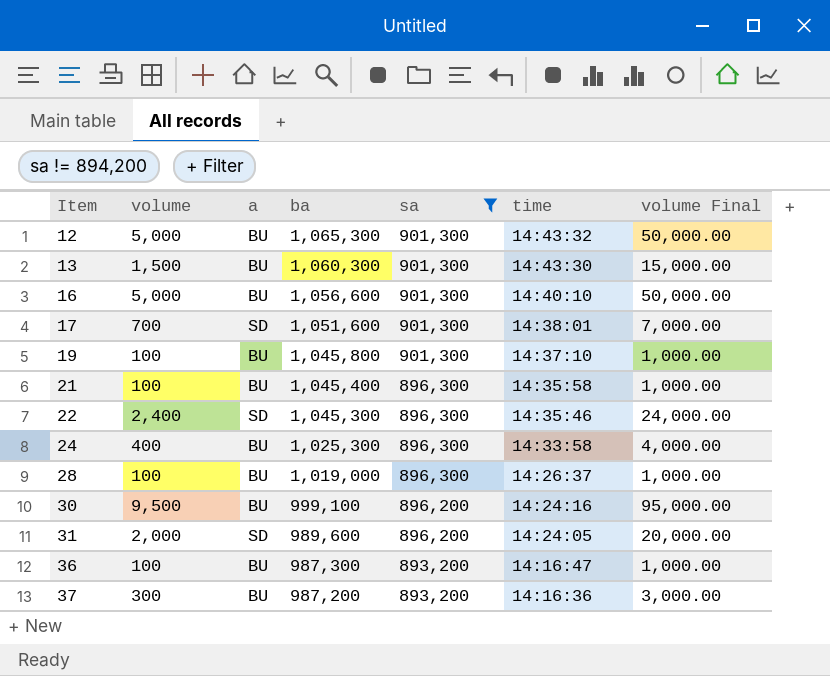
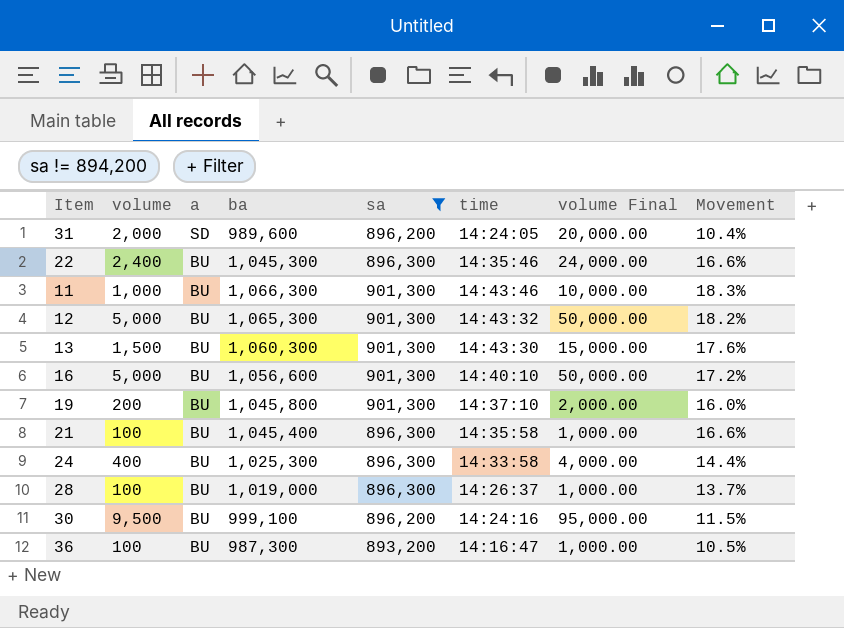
row order: Item ascending -> a descending
column Movement | formula: none -> ([ba] - [sa]) / [sa]
row 17: 700 | SD | 1,051,600 | 901,300 | 14:38:01 | 7,000.00 -> none
row 37: 300 | BU | 987,200 | 893,200 | 14:16:36 | 3,000.00 -> none
22 | a: SD -> BU
row 11: none -> 1,000 | BU | 1,066,300 | 901,300 | 14:43:46 | 10,000.00 | 18.3%
19 | volume: 100 -> 200
19 | volume Final: 1,000.00 -> 2,000.00

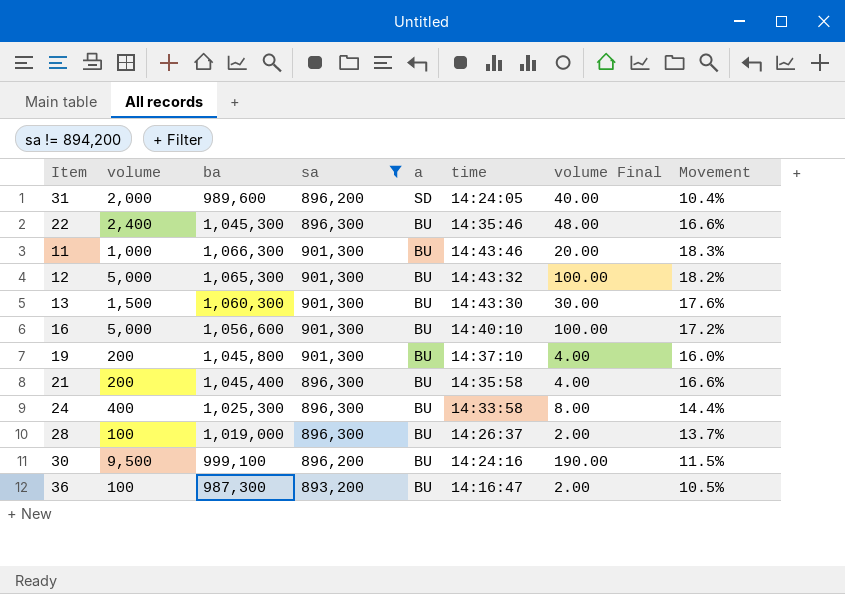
column a | position: 3 -> 5
column volume Final | formula: [volume] * 10 -> [volume] * 0.02
21 | volume: 100 -> 200

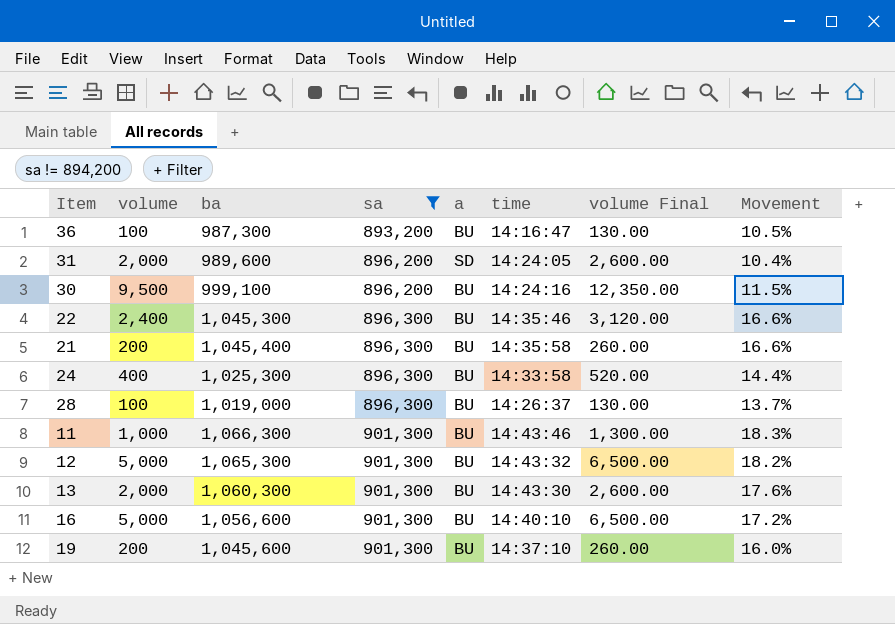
row order: a descending -> sa ascending
column volume Final | formula: [volume] * 0.02 -> [volume] * 1.3
13 | volume: 1,500 -> 2,000
19 | ba: 1,045,800 -> 1,045,600

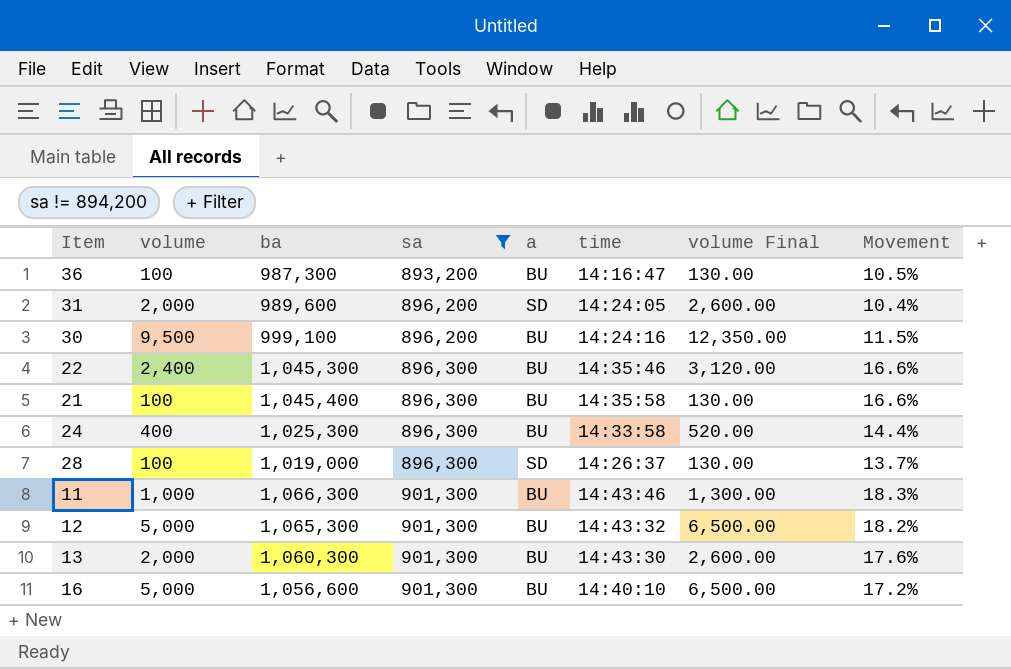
row 19: 200 | 1,045,600 | 901,300 | BU | 14:37:10 | 260.00 | 16.0% -> none
21 | volume: 200 -> 100
21 | volume Final: 260.00 -> 130.00
28 | a: BU -> SD

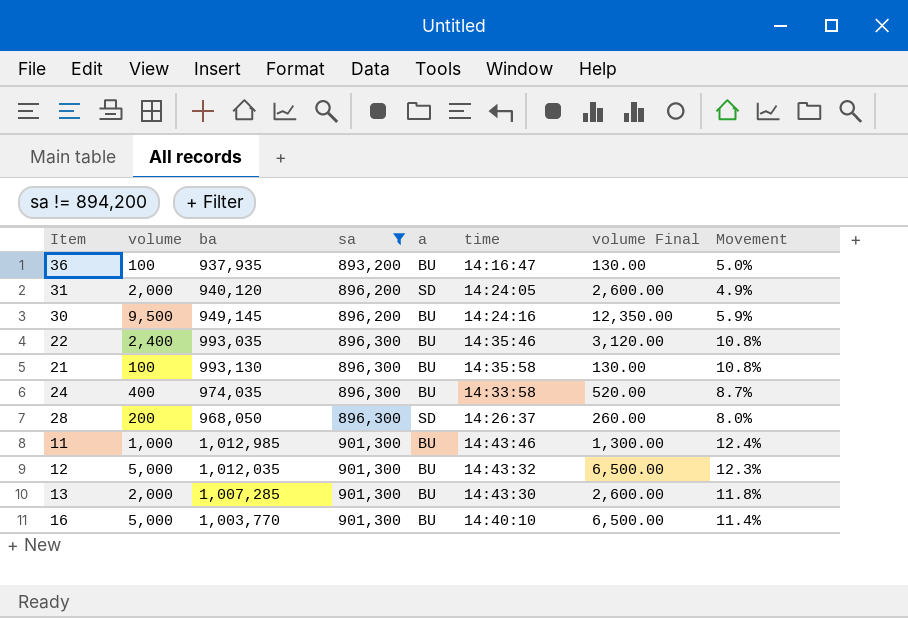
36 | ba: 987,300 -> 937,935
36 | Movement: 10.5% -> 5.0%
31 | ba: 989,600 -> 940,120
31 | Movement: 10.4% -> 4.9%
30 | ba: 999,100 -> 949,145
30 | Movement: 11.5% -> 5.9%
22 | ba: 1,045,300 -> 993,035
22 | Movement: 16.6% -> 10.8%
21 | ba: 1,045,400 -> 993,130
21 | Movement: 16.6% -> 10.8%
24 | ba: 1,025,300 -> 974,035
24 | Movement: 14.4% -> 8.7%
28 | volume: 100 -> 200
28 | ba: 1,019,000 -> 968,050
28 | volume Final: 130.00 -> 260.00
28 | Movement: 13.7% -> 8.0%
11 | ba: 1,066,300 -> 1,012,985
11 | Movement: 18.3% -> 12.4%
12 | ba: 1,065,300 -> 1,012,035
12 | Movement: 18.2% -> 12.3%
13 | ba: 1,060,300 -> 1,007,285
13 | Movement: 17.6% -> 11.8%
16 | ba: 1,056,600 -> 1,003,770
16 | Movement: 17.2% -> 11.4%

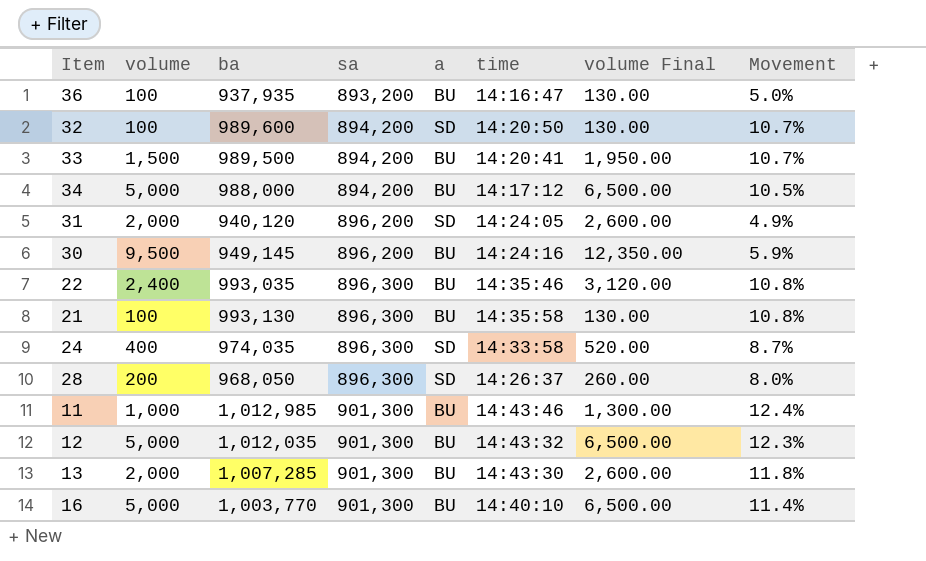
filter: sa != 894,200 -> none
24 | a: BU -> SD

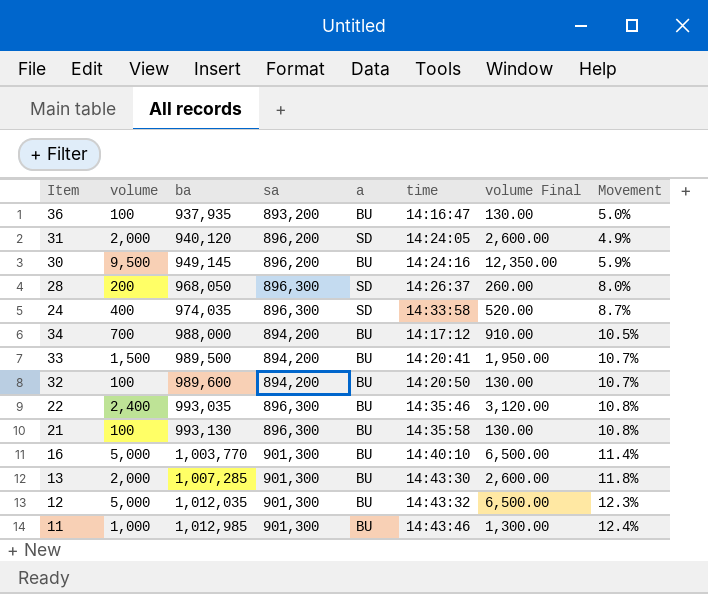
row order: sa ascending -> ba ascending
34 | volume: 5,000 -> 700
34 | volume Final: 6,500.00 -> 910.00
32 | a: SD -> BU

